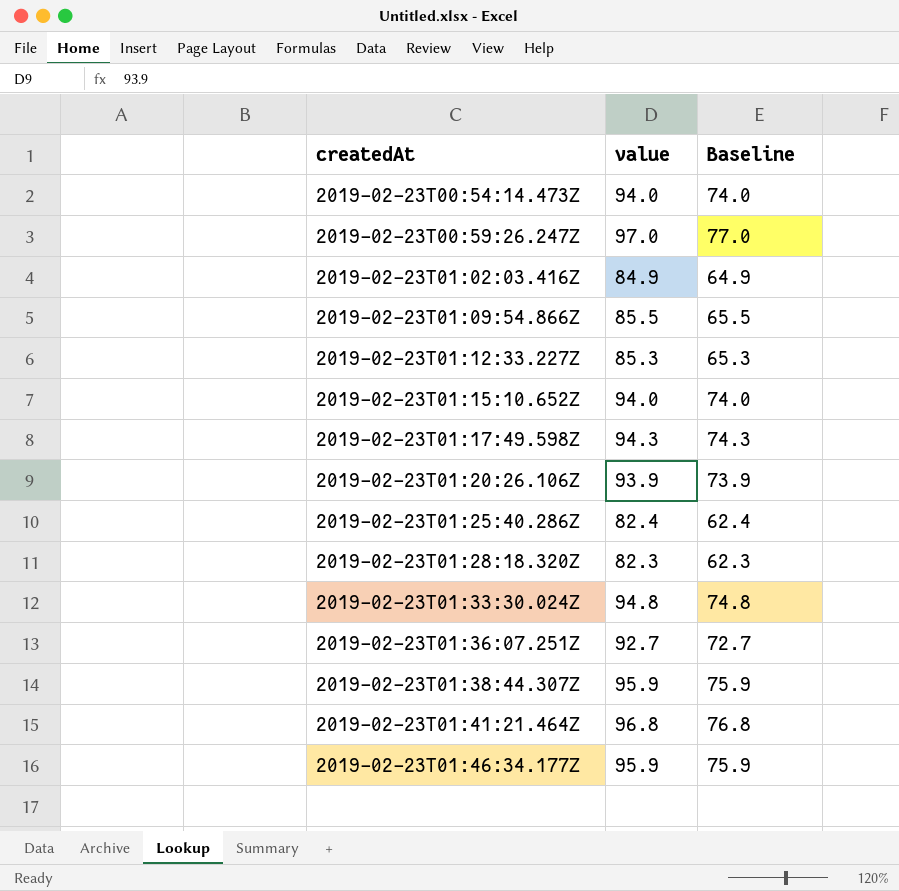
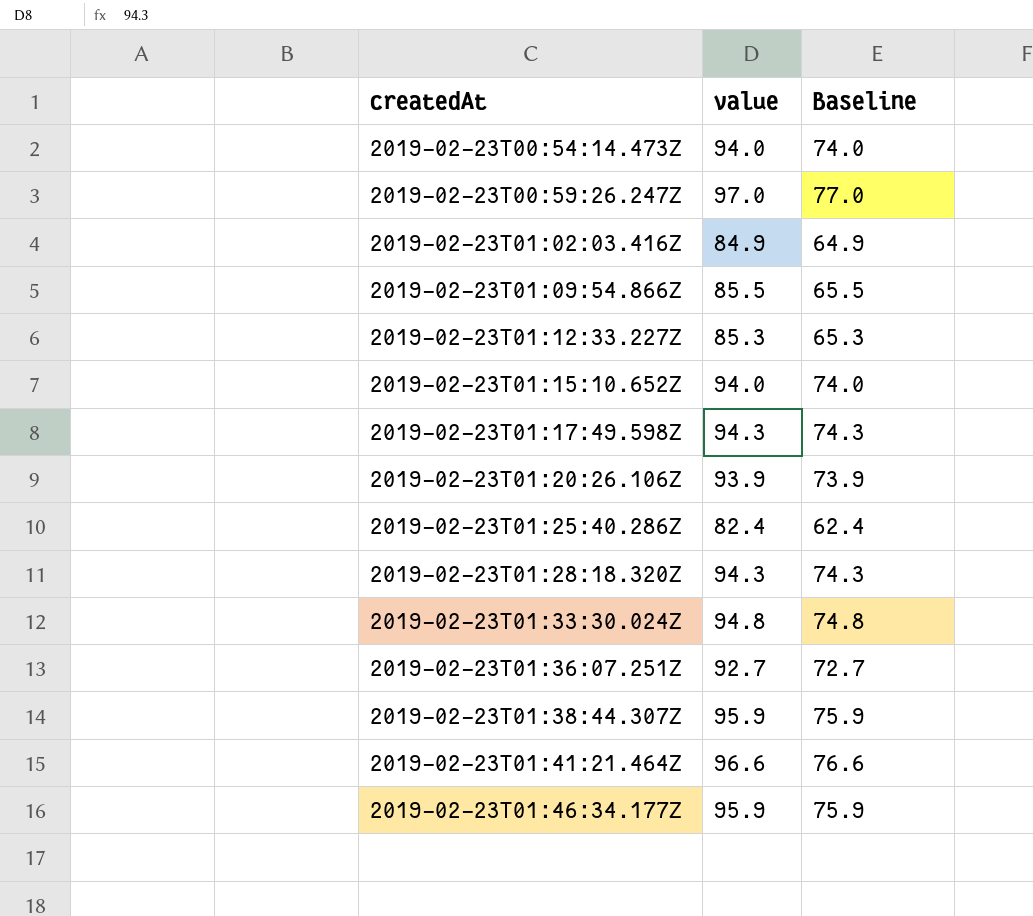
2019-02-23T01:28:18.320Z | value: 82.3 -> 94.3
2019-02-23T01:28:18.320Z | Baseline: 62.3 -> 74.3
2019-02-23T01:41:21.464Z | value: 96.8 -> 96.6
2019-02-23T01:41:21.464Z | Baseline: 76.8 -> 76.6

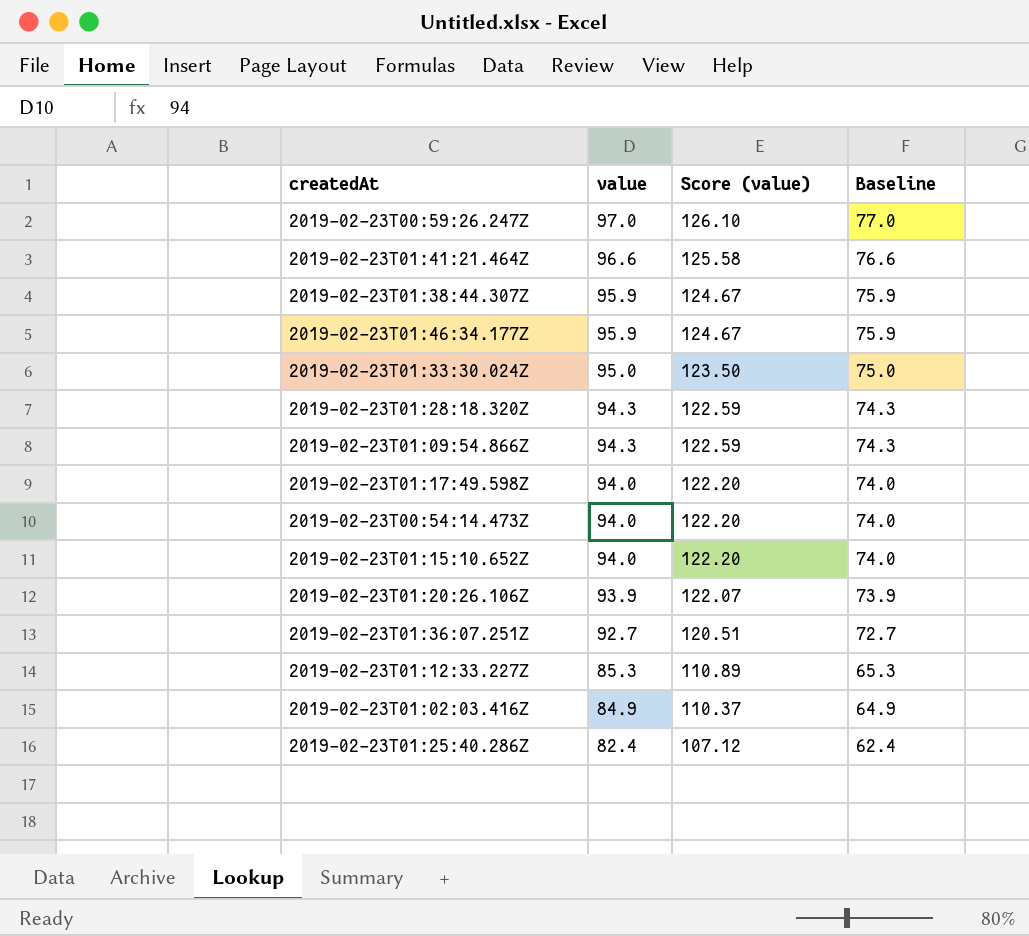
row order: createdAt ascending -> value descending
column Score (value) | formula: none -> [value] * 1.3
2019-02-23T01:33:30.024Z | value: 94.8 -> 95.0
2019-02-23T01:33:30.024Z | Baseline: 74.8 -> 75.0
2019-02-23T01:09:54.866Z | value: 85.5 -> 94.3
2019-02-23T01:09:54.866Z | Baseline: 65.5 -> 74.3
2019-02-23T01:17:49.598Z | value: 94.3 -> 94.0
2019-02-23T01:17:49.598Z | Baseline: 74.3 -> 74.0

